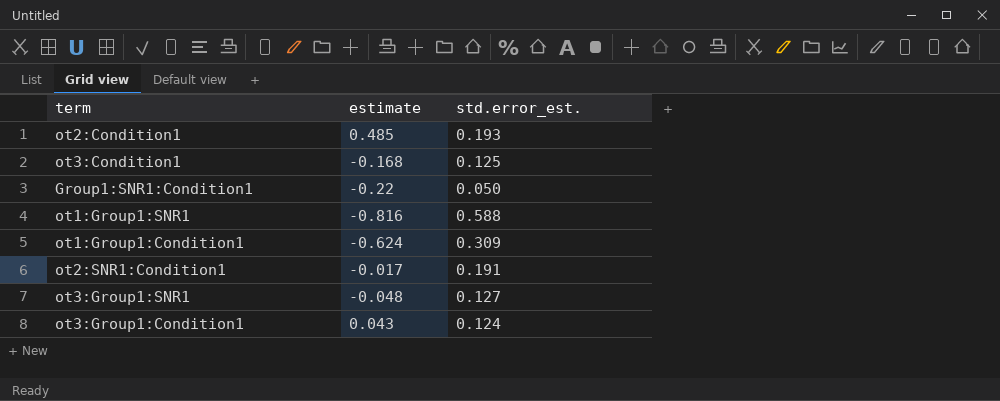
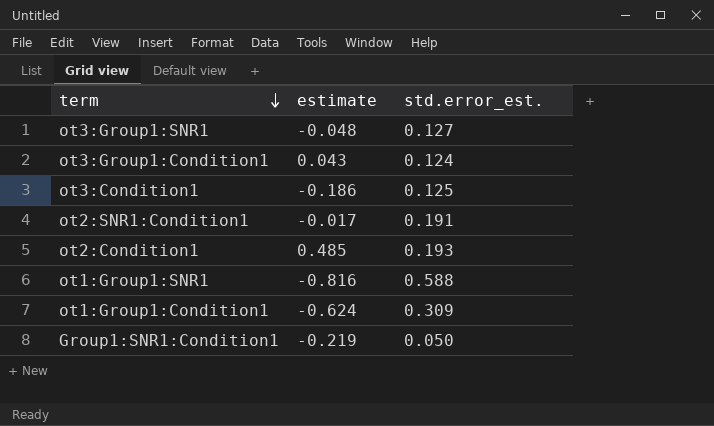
row order: none -> term descending
ot3:Condition1 | estimate: -0.168 -> -0.186
Group1:SNR1:Condition1 | estimate: -0.22 -> -0.219

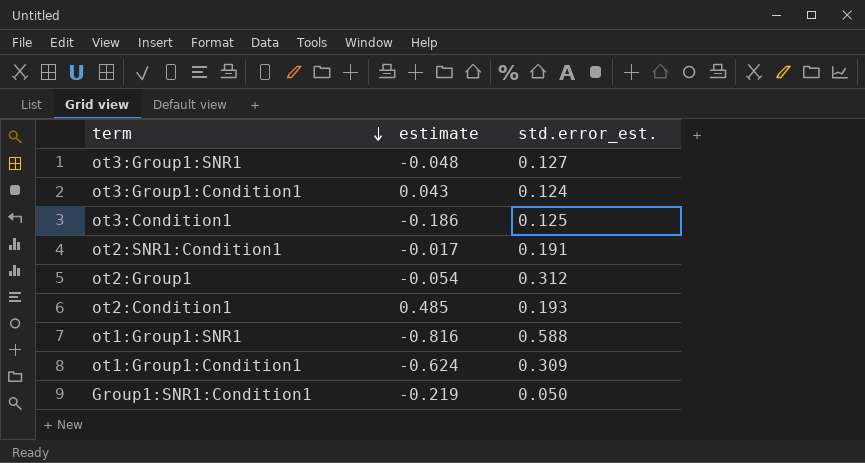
row ot2:Group1: none -> -0.054 | 0.312

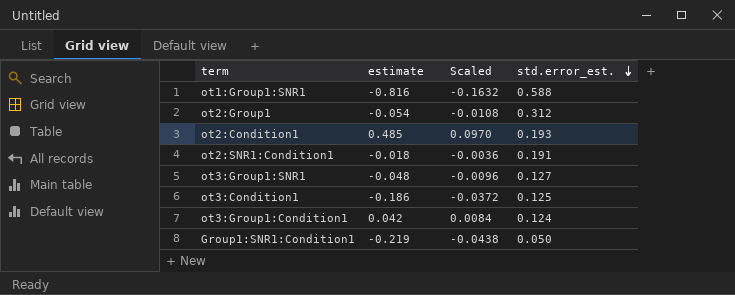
row order: term descending -> std.error_est. descending
column Scaled | formula: none -> [estimate] * 0.2
row ot1:Group1:Condition1: -0.624 | 0.309 -> none
ot2:SNR1:Condition1 | estimate: -0.017 -> -0.018
ot3:Group1:Condition1 | estimate: 0.043 -> 0.042

